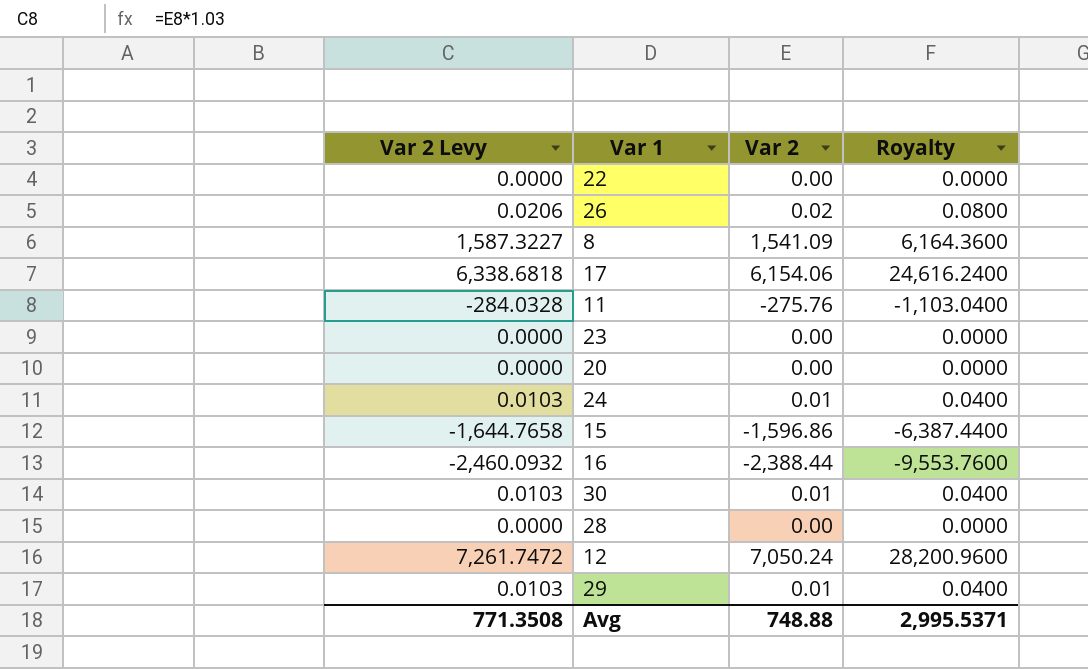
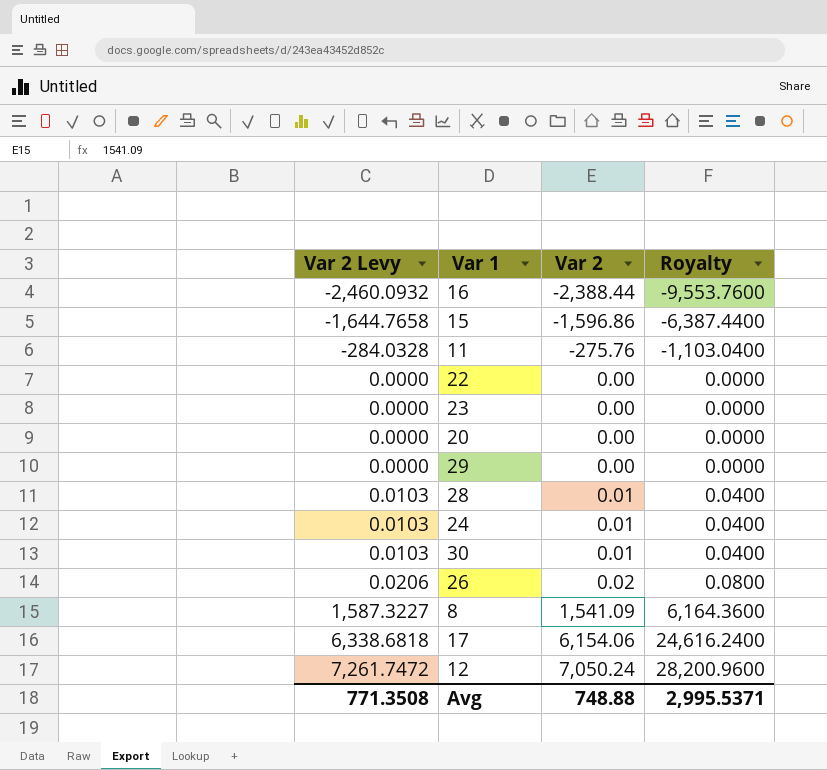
row order: none -> Var 2 Levy ascending
29 | Var 2 Levy: 0.0103 -> 0.0000
29 | Var 2: 0.01 -> 0.00
29 | Royalty: 0.0400 -> 0.0000
28 | Var 2 Levy: 0.0000 -> 0.0103
28 | Var 2: 0.00 -> 0.01
28 | Royalty: 0.0000 -> 0.0400

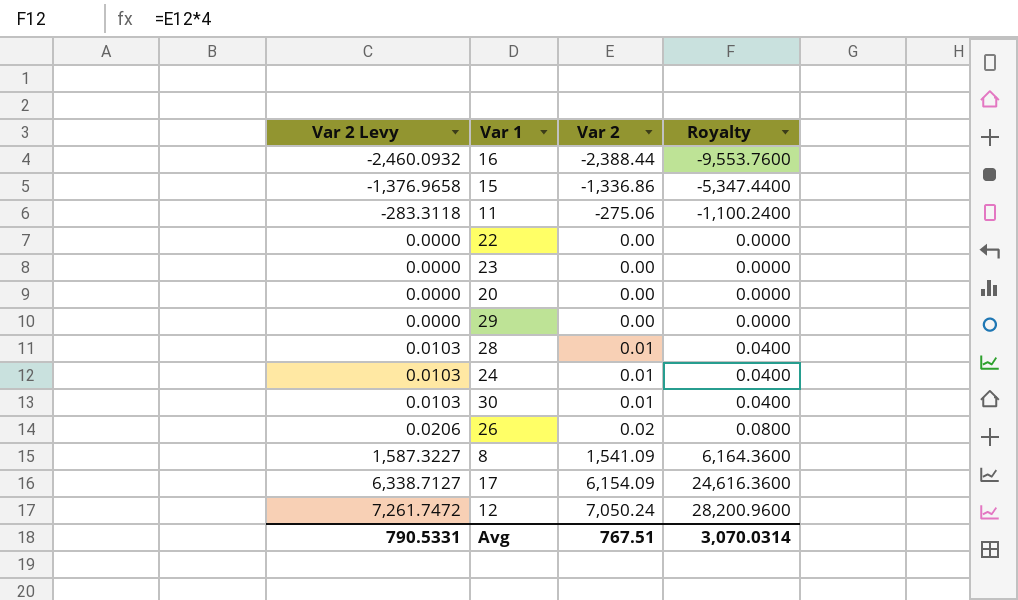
15 | Var 2 Levy: -1,644.7658 -> -1,376.9658
15 | Var 2: -1,596.86 -> -1,336.86
15 | Royalty: -6,387.4400 -> -5,347.4400
11 | Var 2 Levy: -284.0328 -> -283.3118
11 | Var 2: -275.76 -> -275.06
11 | Royalty: -1,103.0400 -> -1,100.2400
17 | Var 2 Levy: 6,338.6818 -> 6,338.7127
17 | Var 2: 6,154.06 -> 6,154.09
17 | Royalty: 24,616.2400 -> 24,616.3600
Avg | Var 2 Levy: 771.3508 -> 790.5331
Avg | Var 2: 748.88 -> 767.51
Avg | Royalty: 2,995.5371 -> 3,070.0314

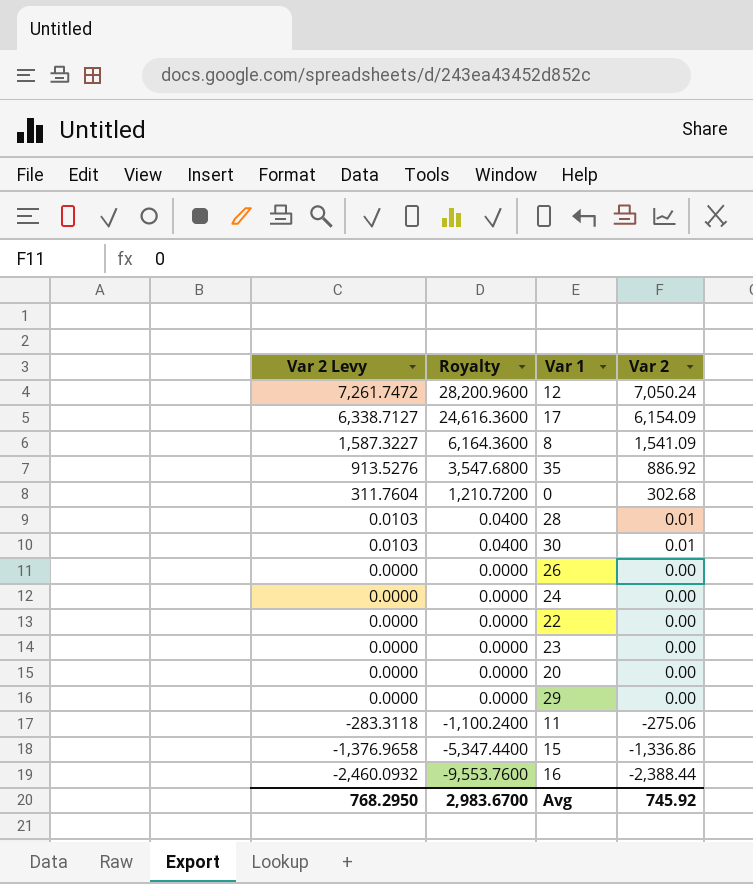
row order: Var 2 Levy ascending -> Var 2 Levy descending
column Royalty | position: 4 -> 2
row 35: none -> 913.5276 | 3,547.6800 | 886.92
row 0: none -> 311.7604 | 1,210.7200 | 302.68
26 | Var 2 Levy: 0.0206 -> 0.0000
26 | Royalty: 0.0800 -> 0.0000
26 | Var 2: 0.02 -> 0.00
24 | Var 2 Levy: 0.0103 -> 0.0000
24 | Royalty: 0.0400 -> 0.0000
24 | Var 2: 0.01 -> 0.00
Avg | Var 2 Levy: 790.5331 -> 768.2950
Avg | Royalty: 3,070.0314 -> 2,983.6700
Avg | Var 2: 767.51 -> 745.92

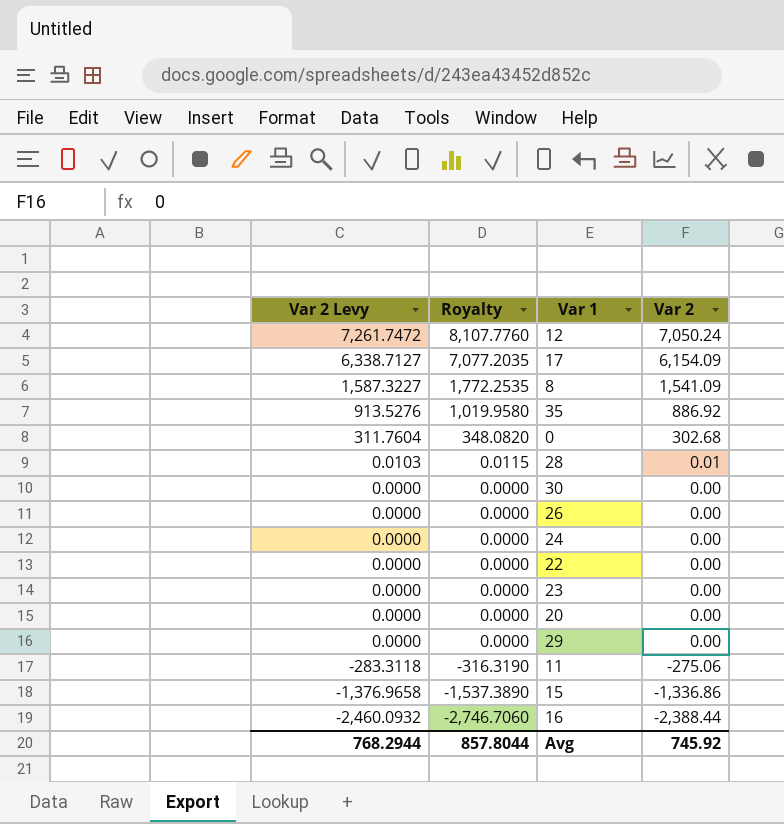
column Royalty | formula: [Var 2] * 4 -> [Var 2] * 1.15
30 | Var 2 Levy: 0.0103 -> 0.0000
30 | Var 2: 0.01 -> 0.00
Avg | Var 2 Levy: 768.2950 -> 768.2944
Avg | Royalty: 2,983.6700 -> 857.8044

